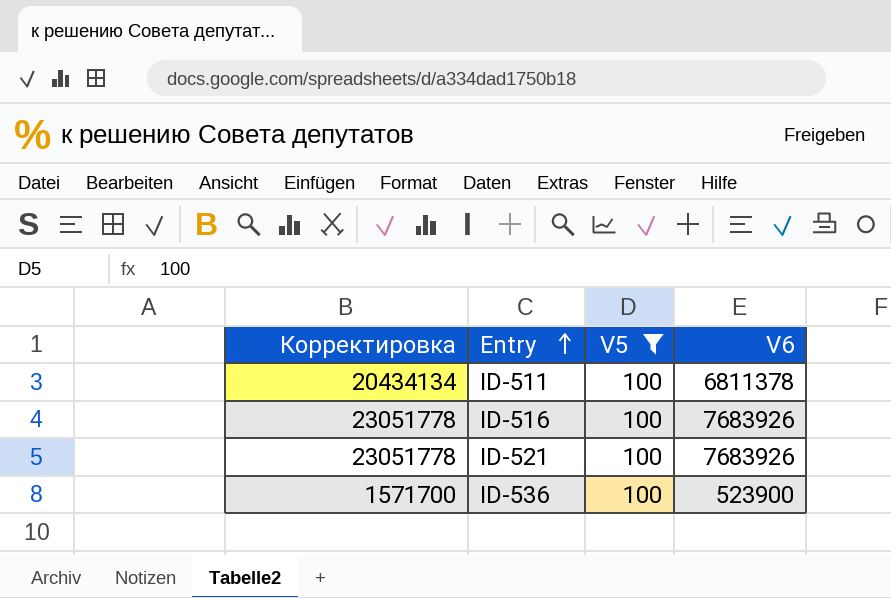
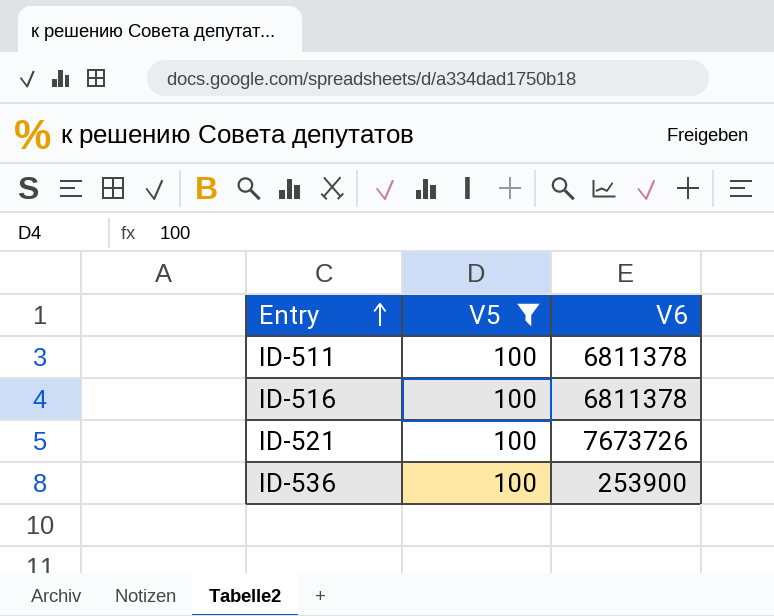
column Корректировка | formula: [V6] * 3 -> none
ID-516 | V6: 7683926 -> 6811378
ID-521 | V6: 7683926 -> 7673726
ID-536 | V6: 523900 -> 253900

